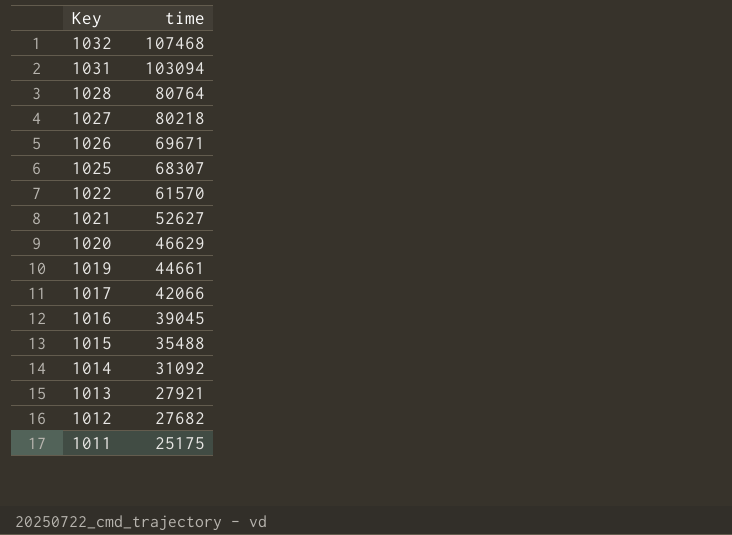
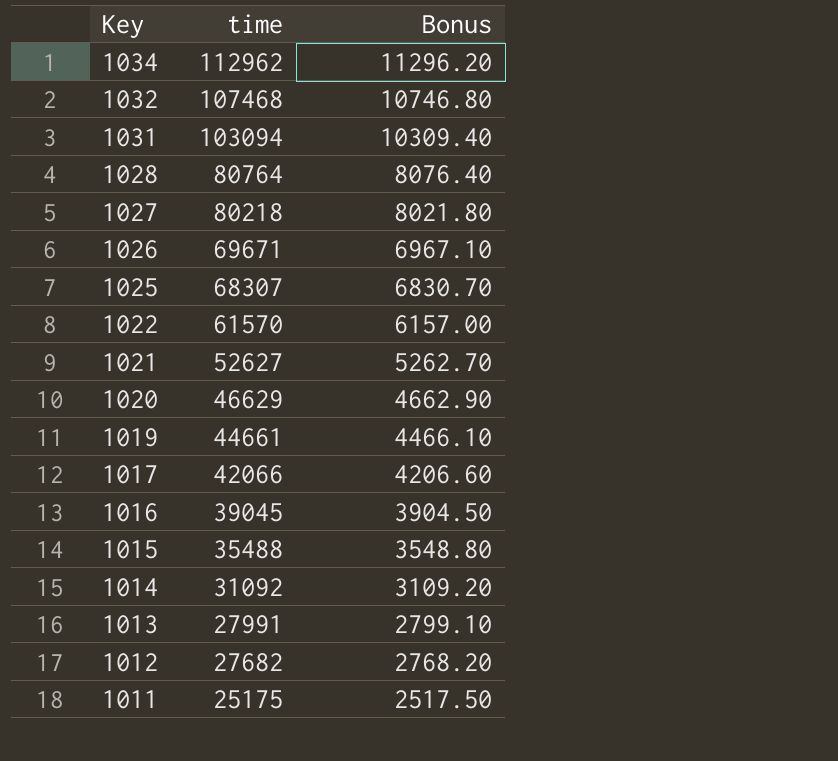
column Bonus | formula: none -> [time] * 0.1
row 1034: none -> 112962 | 11296.20
1013 | time: 27921 -> 27991

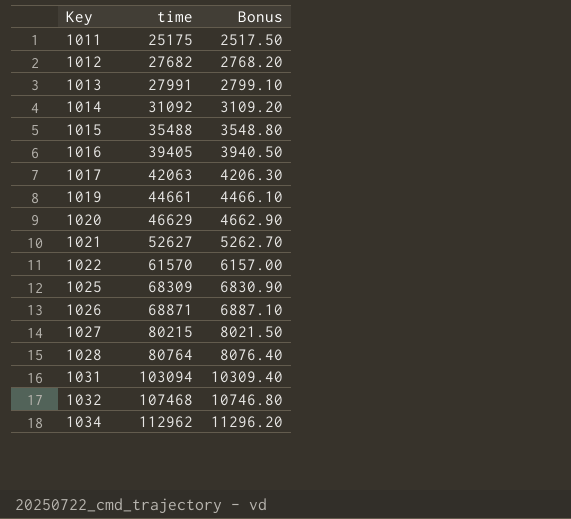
row order: Key descending -> Key ascending
1016 | time: 39045 -> 39405
1016 | Bonus: 3904.50 -> 3940.50
1017 | time: 42066 -> 42063
1017 | Bonus: 4206.60 -> 4206.30
1025 | time: 68307 -> 68309
1025 | Bonus: 6830.70 -> 6830.90
1026 | time: 69671 -> 68871
1026 | Bonus: 6967.10 -> 6887.10
1027 | time: 80218 -> 80215
1027 | Bonus: 8021.80 -> 8021.50

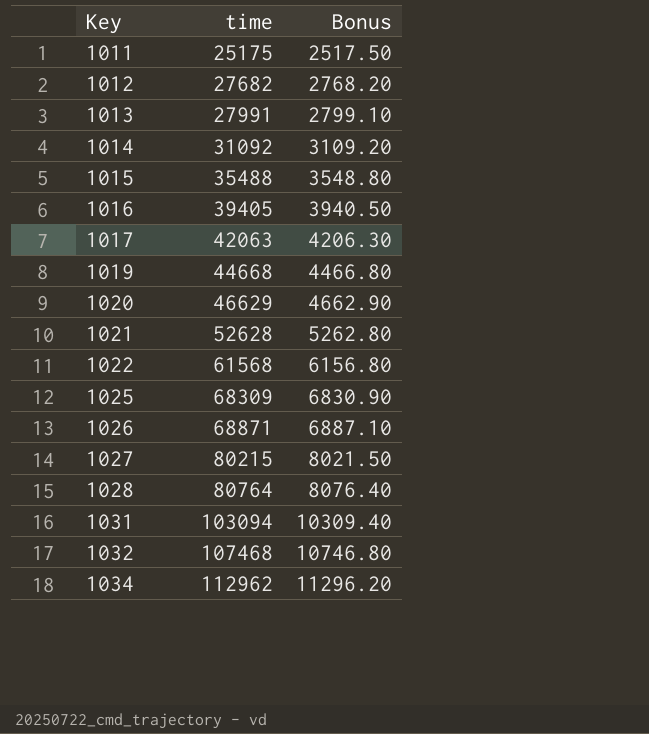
1019 | time: 44661 -> 44668
1019 | Bonus: 4466.10 -> 4466.80
1021 | time: 52627 -> 52628
1021 | Bonus: 5262.70 -> 5262.80
1022 | time: 61570 -> 61568
1022 | Bonus: 6157.00 -> 6156.80

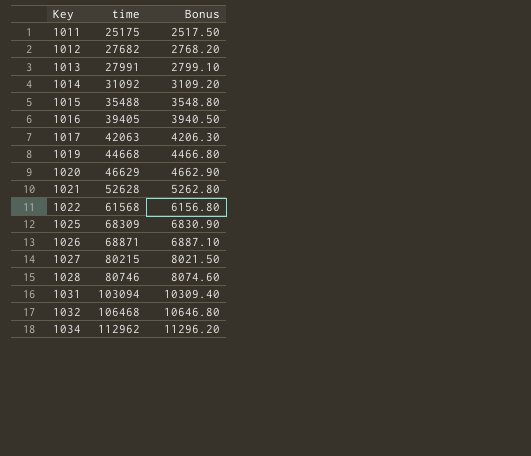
1028 | time: 80764 -> 80746
1028 | Bonus: 8076.40 -> 8074.60
1032 | time: 107468 -> 106468
1032 | Bonus: 10746.80 -> 10646.80

